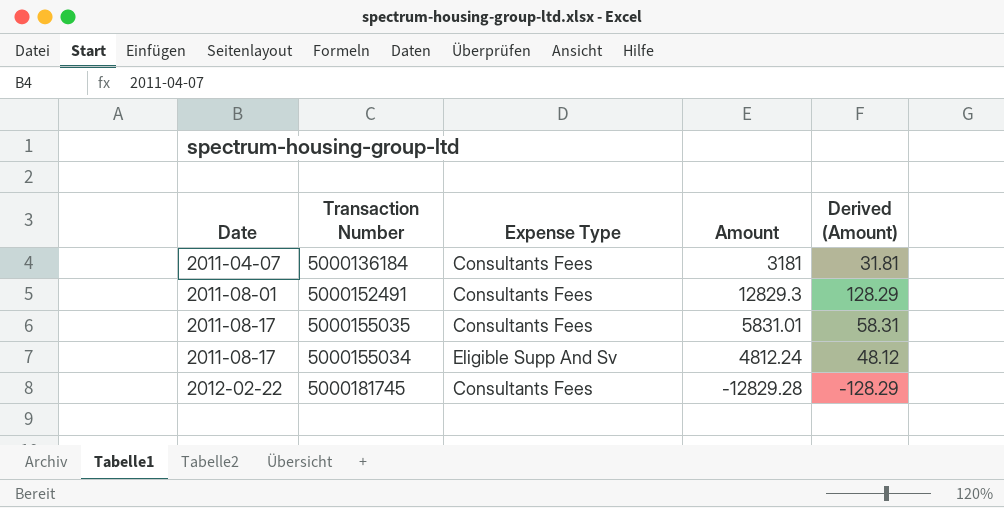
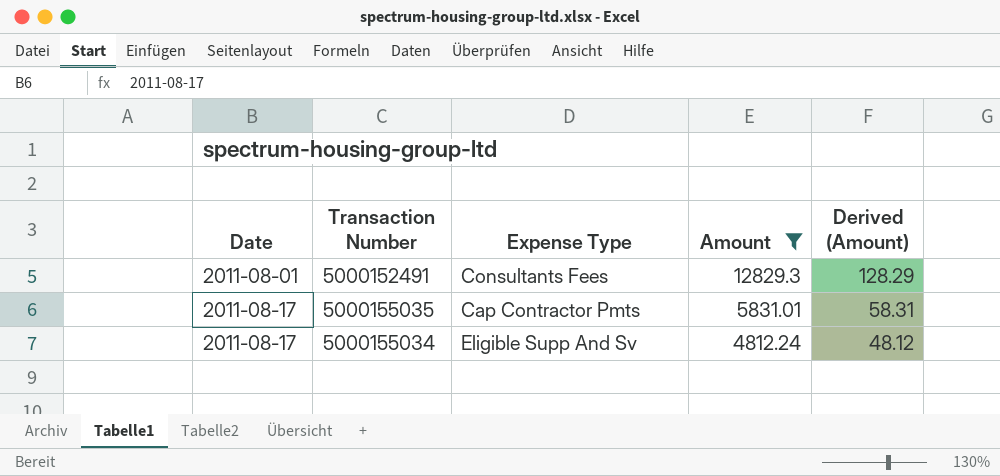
filter: none -> Amount >= 4812.24
5000155035 | Expense Type: Consultants Fees -> Cap Contractor Pmts

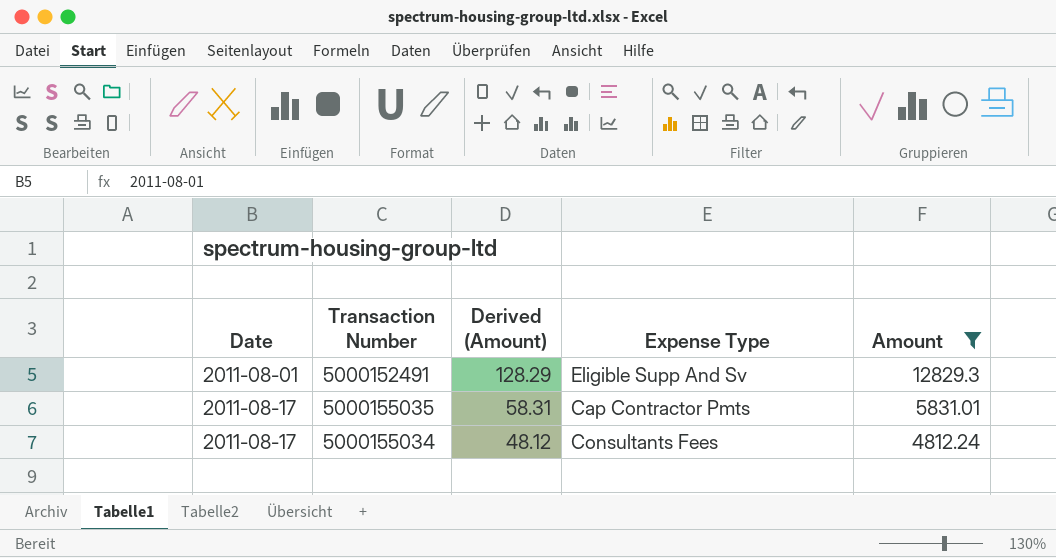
column Derived (Amount) | position: 5 -> 3
5000152491 | Expense Type: Consultants Fees -> Eligible Supp And Sv
5000155034 | Expense Type: Eligible Supp And Sv -> Consultants Fees

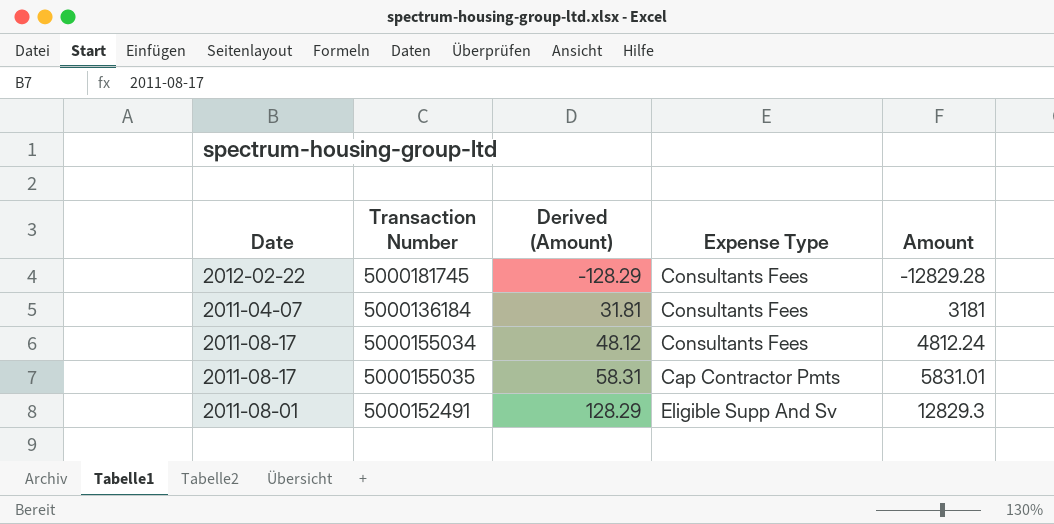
filter: Amount >= 4812.24 -> none
row order: Date ascending -> Derived (Amount) ascending

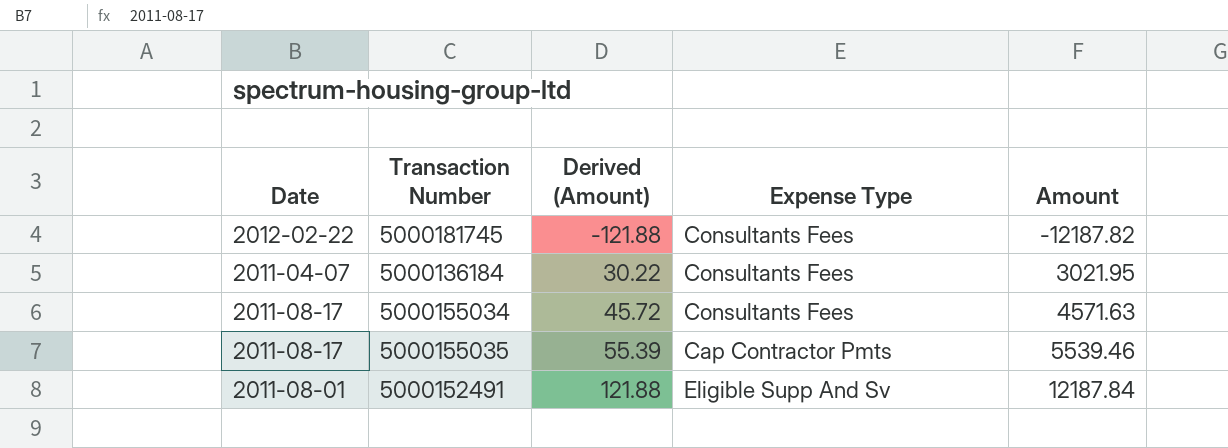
5000181745 | Derived (Amount): -128.29 -> -121.88
5000181745 | Amount: -12829.28 -> -12187.82
5000136184 | Derived (Amount): 31.81 -> 30.22
5000136184 | Amount: 3181 -> 3021.95
5000155034 | Derived (Amount): 48.12 -> 45.72
5000155034 | Amount: 4812.24 -> 4571.63
5000155035 | Derived (Amount): 58.31 -> 55.39
5000155035 | Amount: 5831.01 -> 5539.46
5000152491 | Derived (Amount): 128.29 -> 121.88
5000152491 | Amount: 12829.3 -> 12187.84

